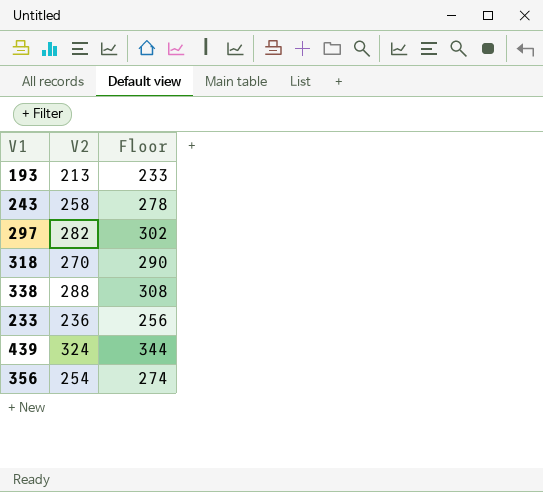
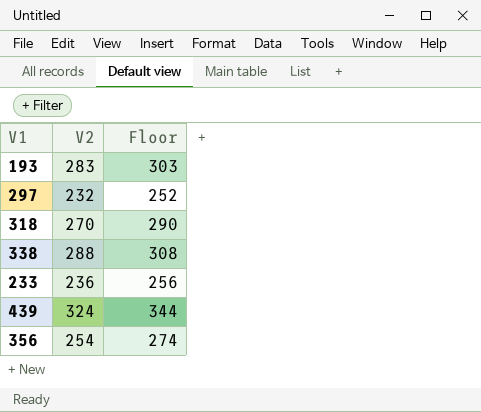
row 243: 258 | 278 -> none
193 | V2: 213 -> 283
193 | Floor: 233 -> 303
297 | V2: 282 -> 232
297 | Floor: 302 -> 252

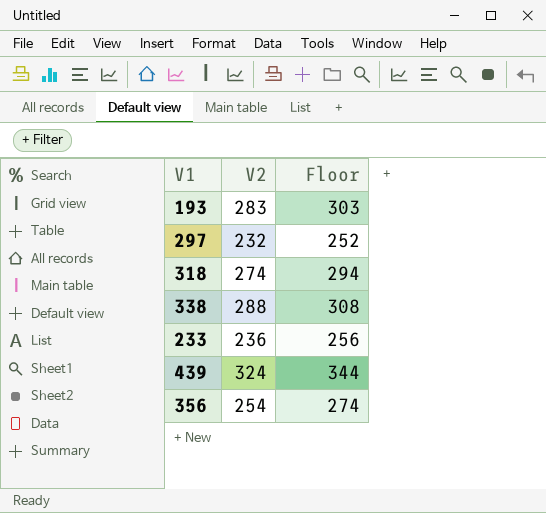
318 | V2: 270 -> 274
318 | Floor: 290 -> 294

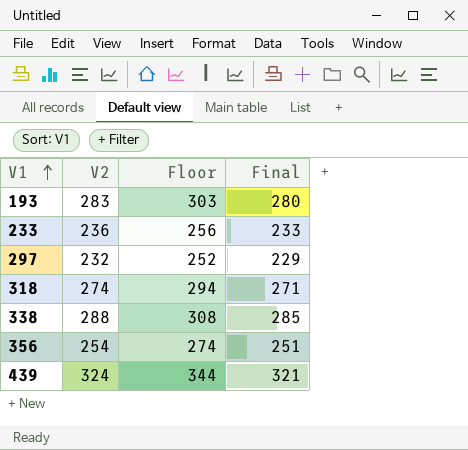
row order: none -> V1 ascending
column Final | formula: none -> [V2] - 3

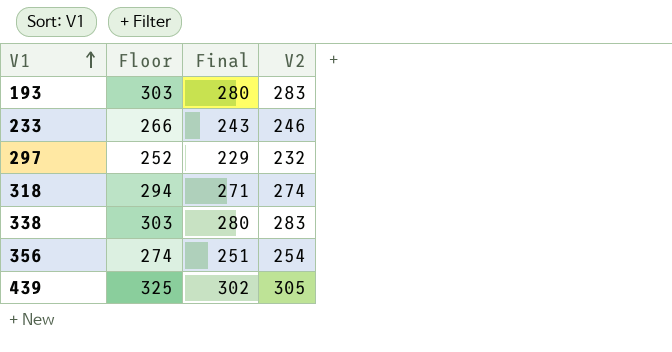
column V2 | position: 2 -> 4
233 | Floor: 256 -> 266
233 | Final: 233 -> 243
233 | V2: 236 -> 246
338 | Floor: 308 -> 303
338 | Final: 285 -> 280
338 | V2: 288 -> 283
439 | Floor: 344 -> 325
439 | Final: 321 -> 302
439 | V2: 324 -> 305

